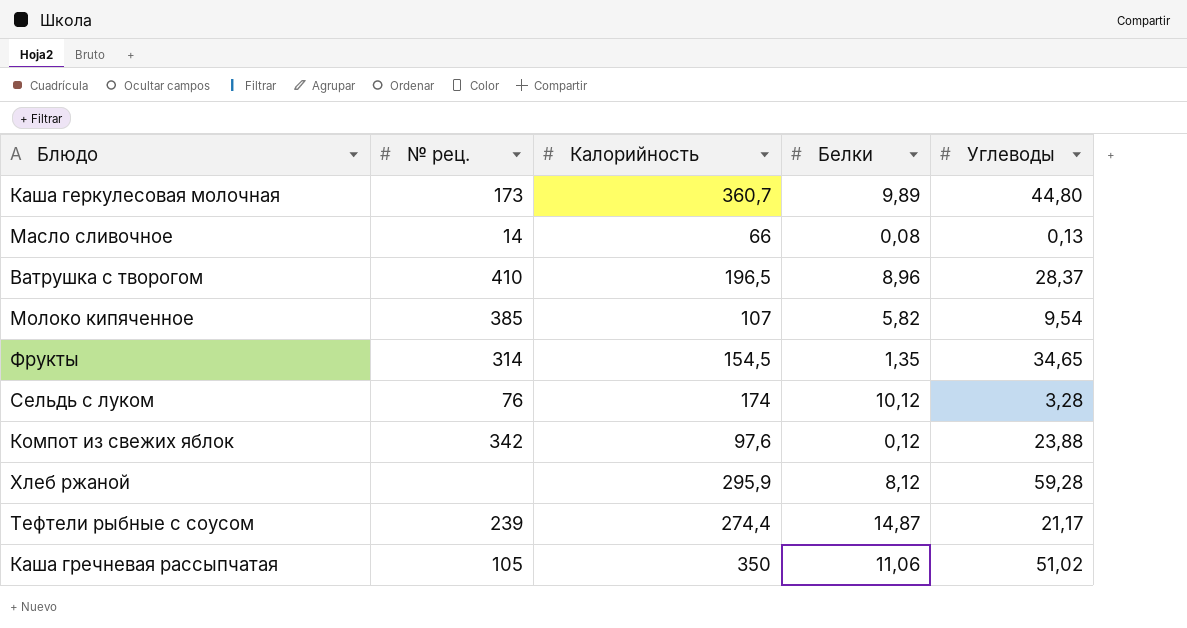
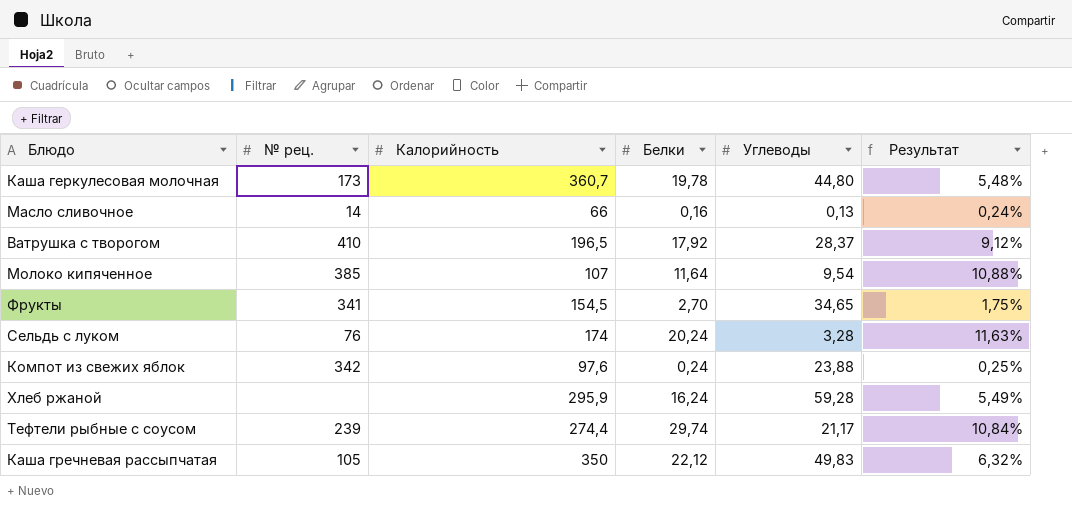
column Результат | formula: none -> [Белки] / [Калорийность]
Каша геркулесовая молочная | Белки: 9,89 -> 19,78
Масло сливочное | Белки: 0,08 -> 0,16
Ватрушка с творогом | Белки: 8,96 -> 17,92
Молоко кипяченное | Белки: 5,82 -> 11,64
Фрукты | № рец.: 314 -> 341
Фрукты | Белки: 1,35 -> 2,70
Сельдь с луком | Белки: 10,12 -> 20,24
Компот из свежих яблок | Белки: 0,12 -> 0,24
Хлеб ржаной | Белки: 8,12 -> 16,24
Тефтели рыбные с соусом | Белки: 14,87 -> 29,74
Каша гречневая рассыпчатая | Белки: 11,06 -> 22,12
Каша гречневая рассыпчатая | Углеводы: 51,02 -> 49,83

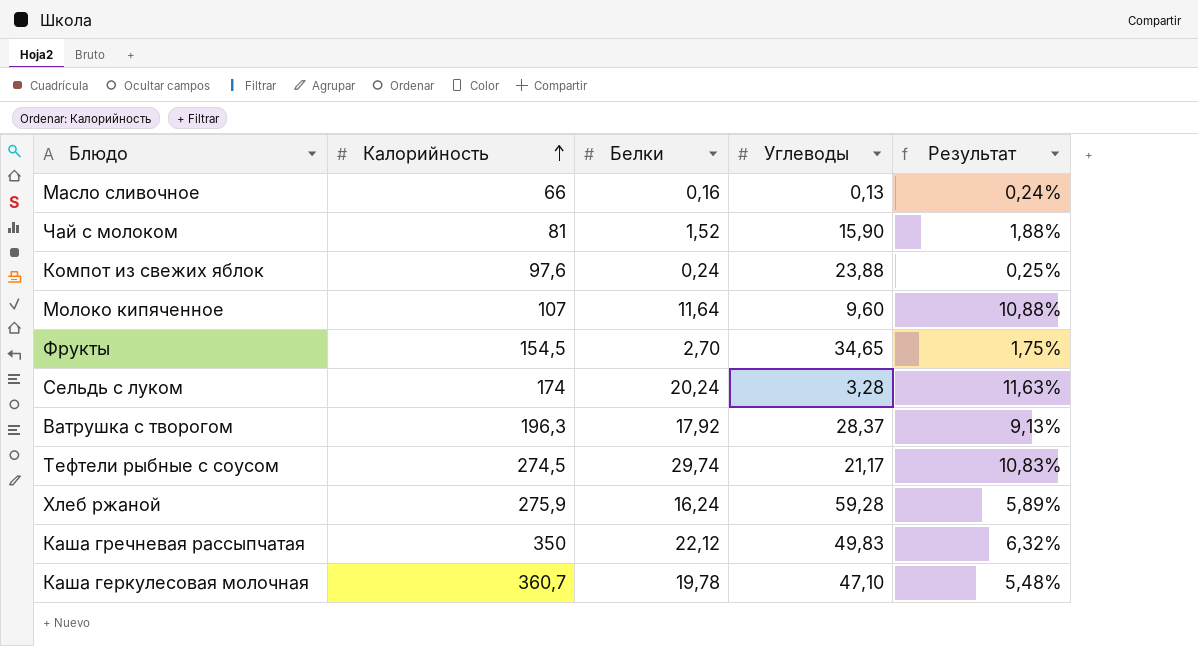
row order: none -> Калорийность ascending
column № рец. | position: 2 -> none
row Чай с молоком: none -> 81 | 1,52 | 15,90 | 1,88%
Молоко кипяченное | Углеводы: 9,54 -> 9,60
Ватрушка с творогом | Калорийность: 196,5 -> 196,3
Ватрушка с творогом | Результат: 9,12% -> 9,13%
Тефтели рыбные с соусом | Калорийность: 274,4 -> 274,5
Тефтели рыбные с соусом | Результат: 10,84% -> 10,83%
Хлеб ржаной | Калорийность: 295,9 -> 275,9
Хлеб ржаной | Результат: 5,49% -> 5,89%
Каша геркулесовая молочная | Углеводы: 44,80 -> 47,10

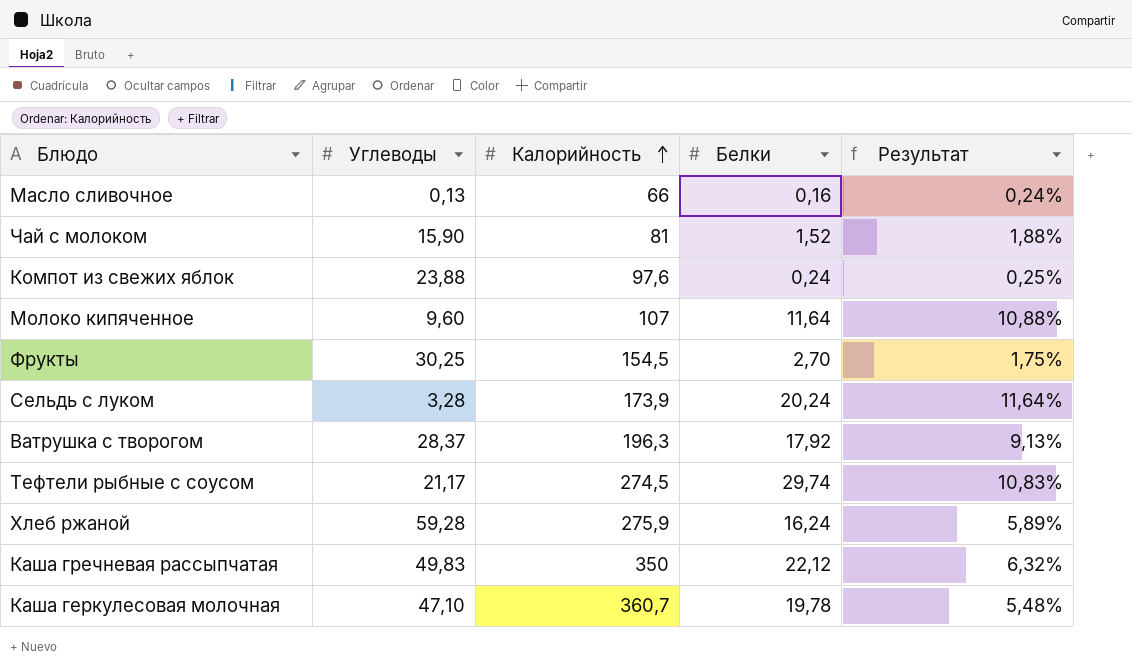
column Углеводы | position: 4 -> 2
Фрукты | Углеводы: 34,65 -> 30,25
Сельдь с луком | Калорийность: 174 -> 173,9
Сельдь с луком | Результат: 11,63% -> 11,64%

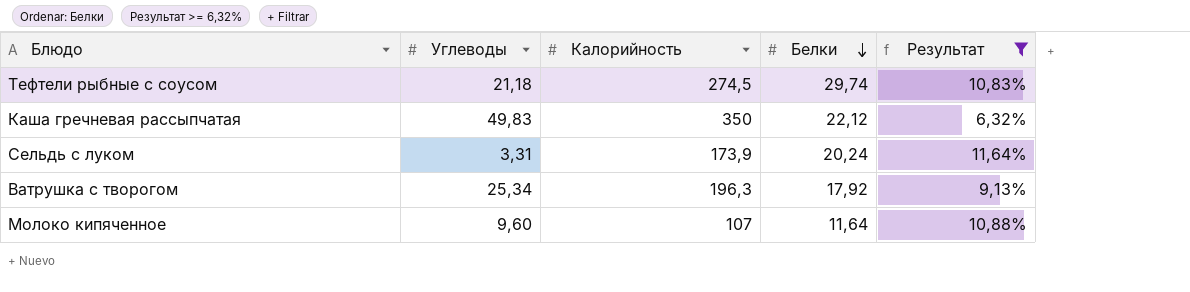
filter: none -> Результат >= 6,32%
row order: Калорийность ascending -> Белки descending
Тефтели рыбные с соусом | Углеводы: 21,17 -> 21,18
Сельдь с луком | Углеводы: 3,28 -> 3,31
Ватрушка с творогом | Углеводы: 28,37 -> 25,34

